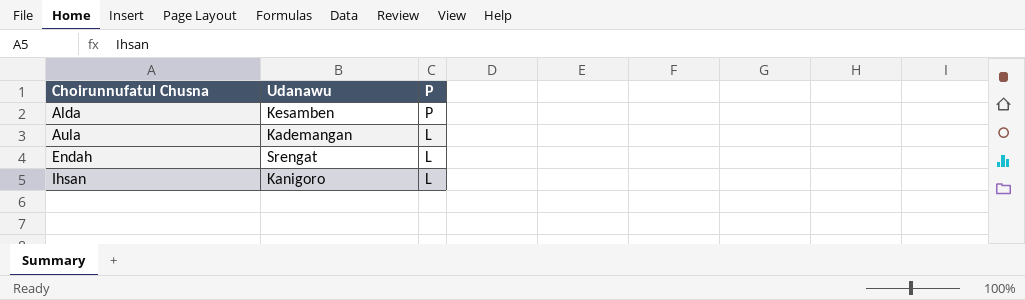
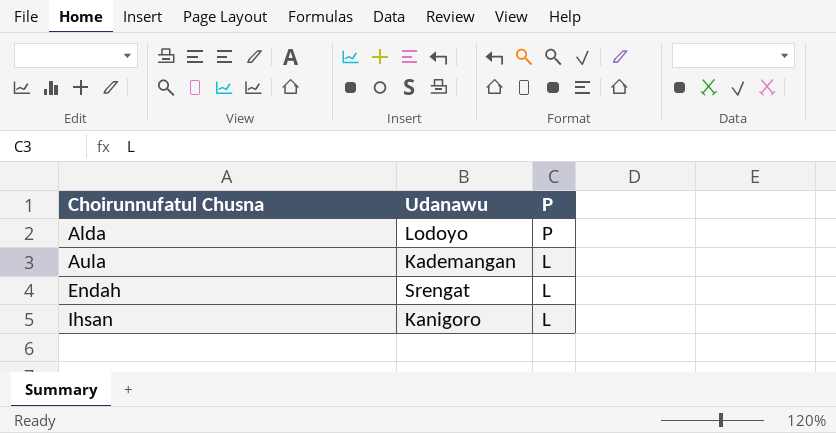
Alda | Udanawu: Kesamben -> Lodoyo

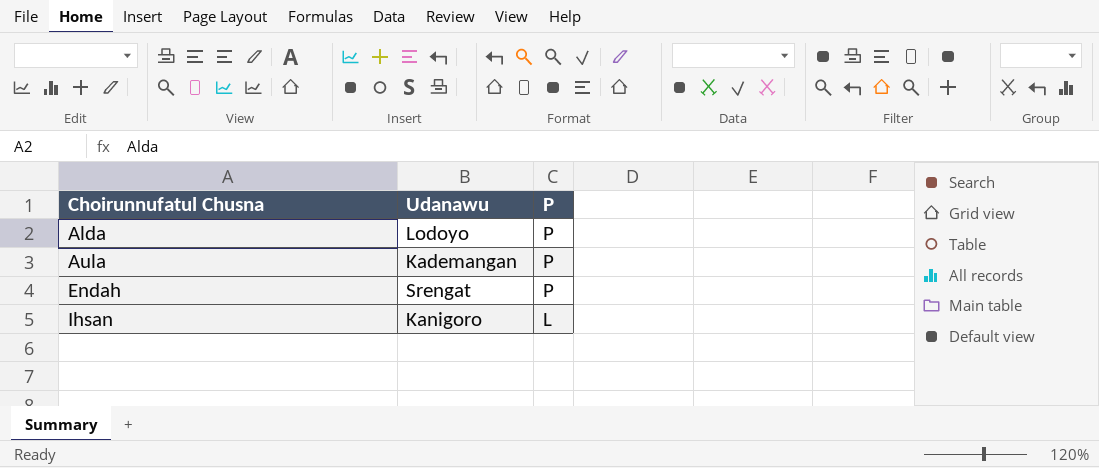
Aula | P: L -> P
Endah | P: L -> P

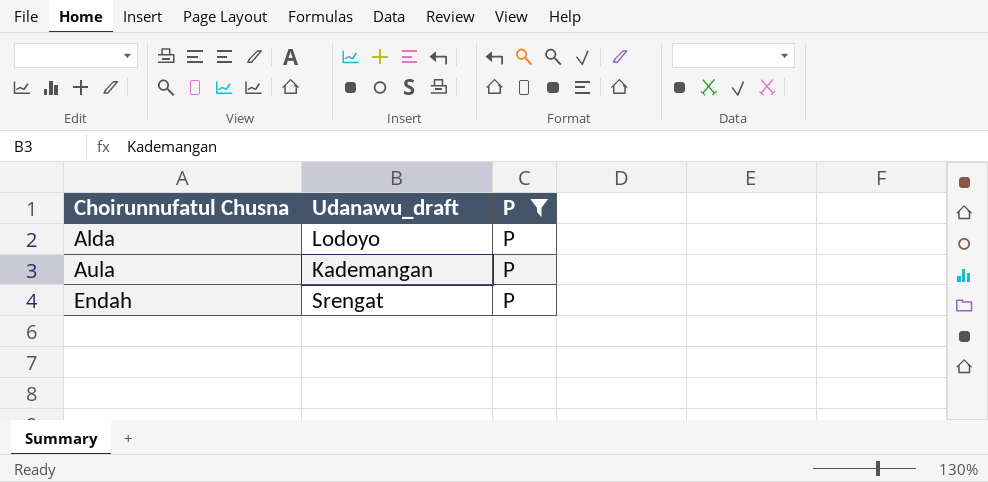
filter: none -> P = P
column name: Udanawu -> Udanawu_draft

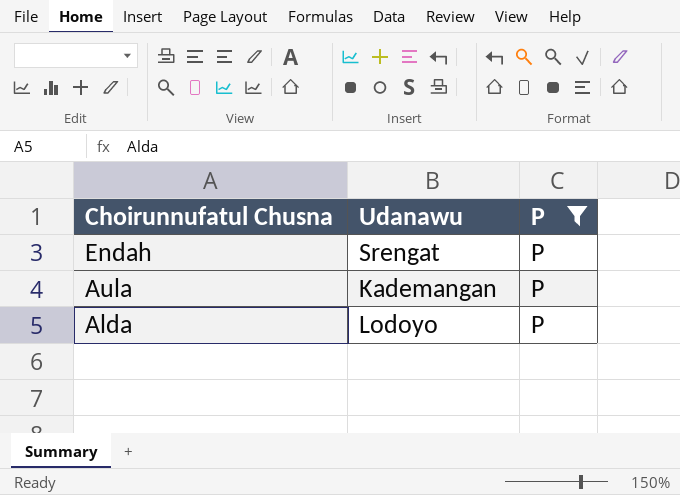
row order: Choirunnufatul Chusna ascending -> Choirunnufatul Chusna descending
column name: Udanawu_draft -> Udanawu

